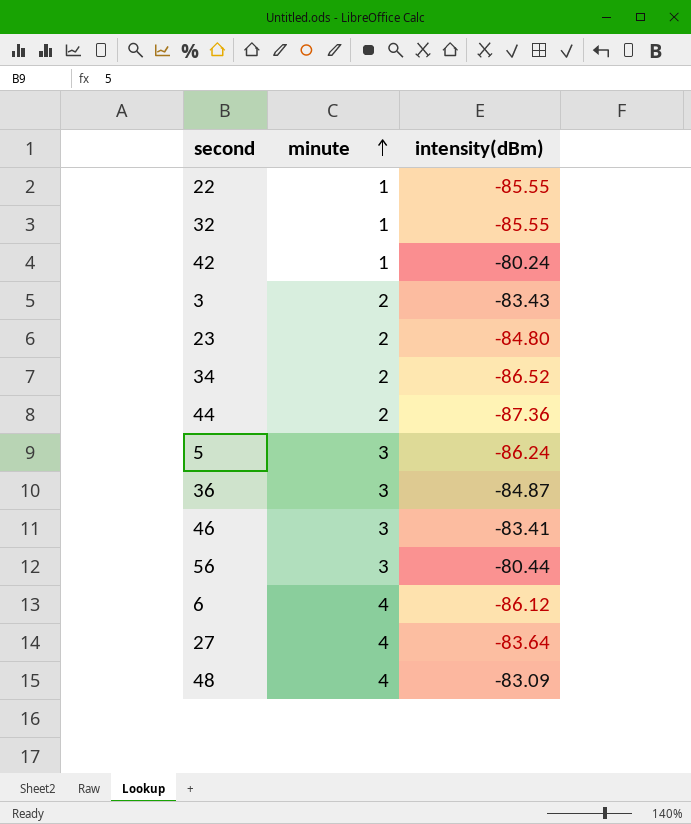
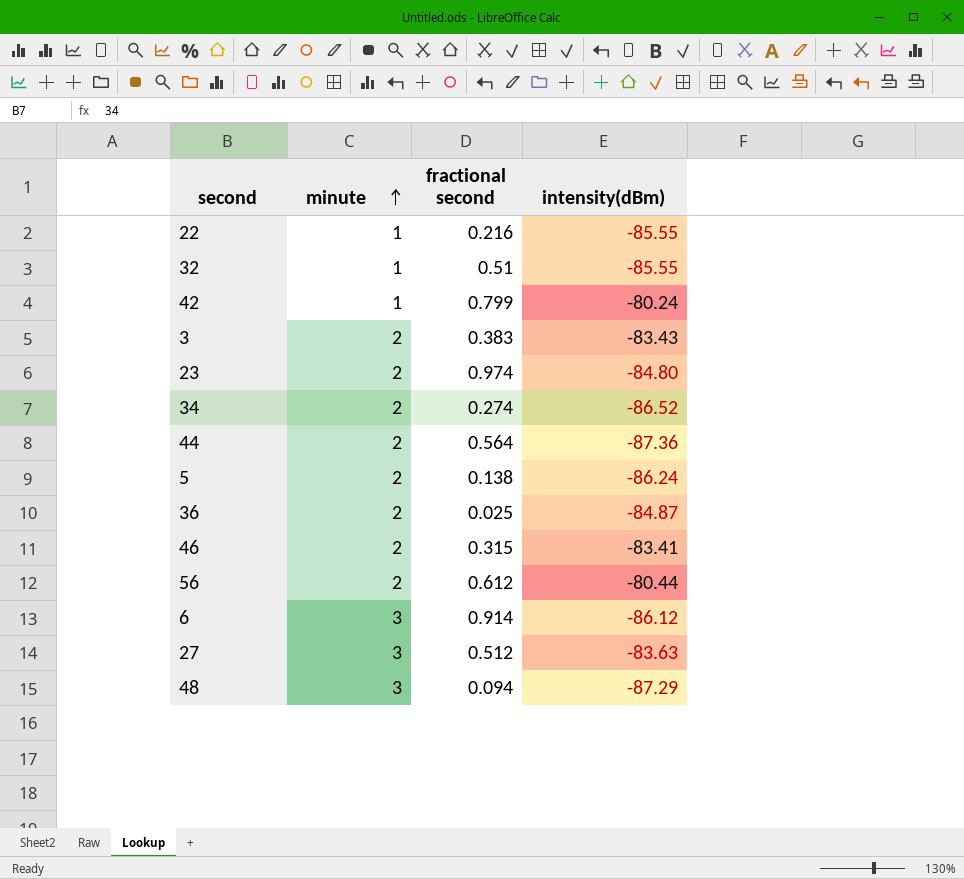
column fractional second | position: none -> 3
5 | minute: 3 -> 2
36 | minute: 3 -> 2
46 | minute: 3 -> 2
56 | minute: 3 -> 2
6 | minute: 4 -> 3
27 | minute: 4 -> 3
27 | intensity(dBm): -83.64 -> -83.63
48 | minute: 4 -> 3
48 | intensity(dBm): -83.09 -> -87.29

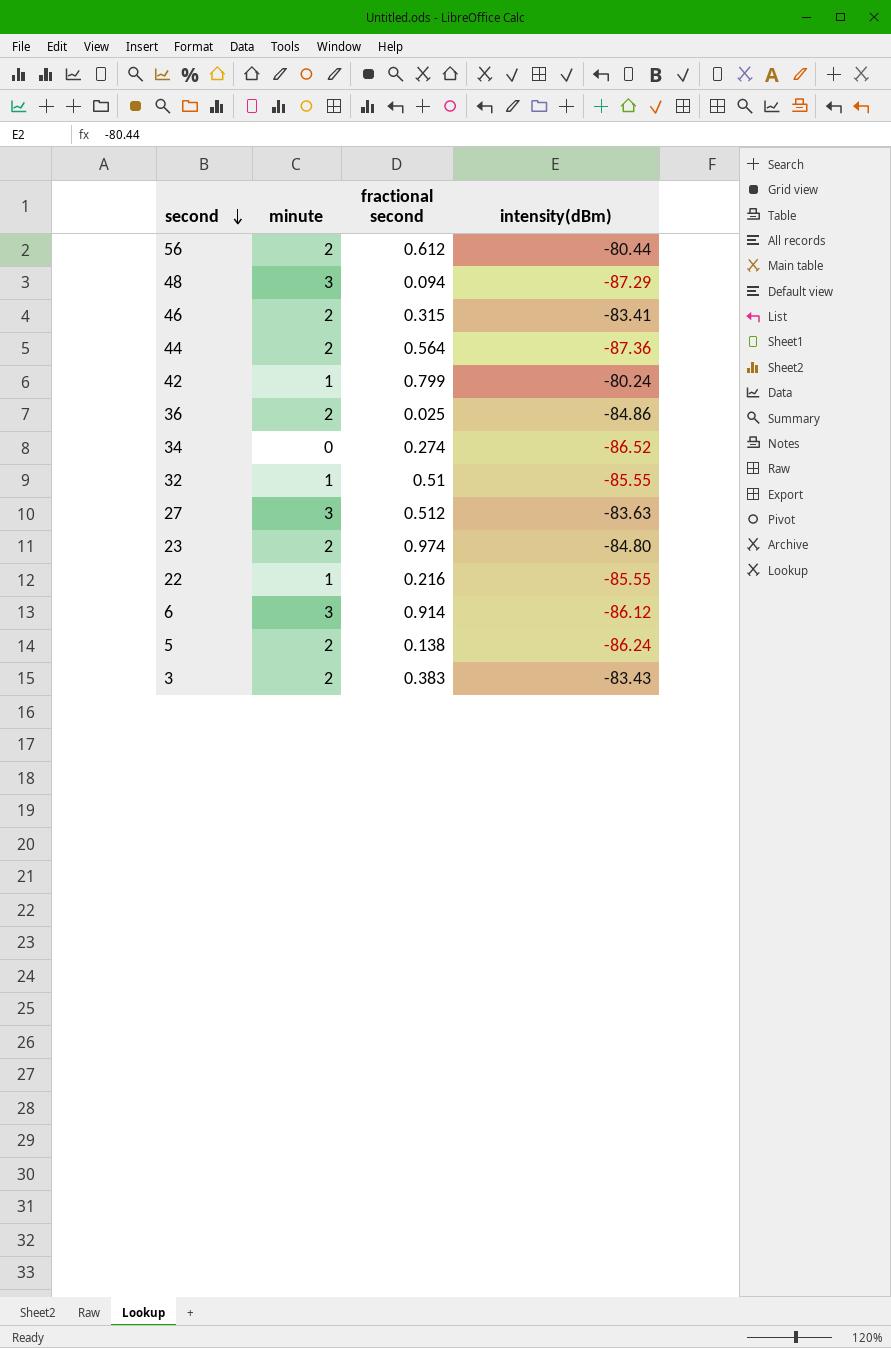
row order: minute ascending -> second descending
36 | intensity(dBm): -84.87 -> -84.86
34 | minute: 2 -> 0

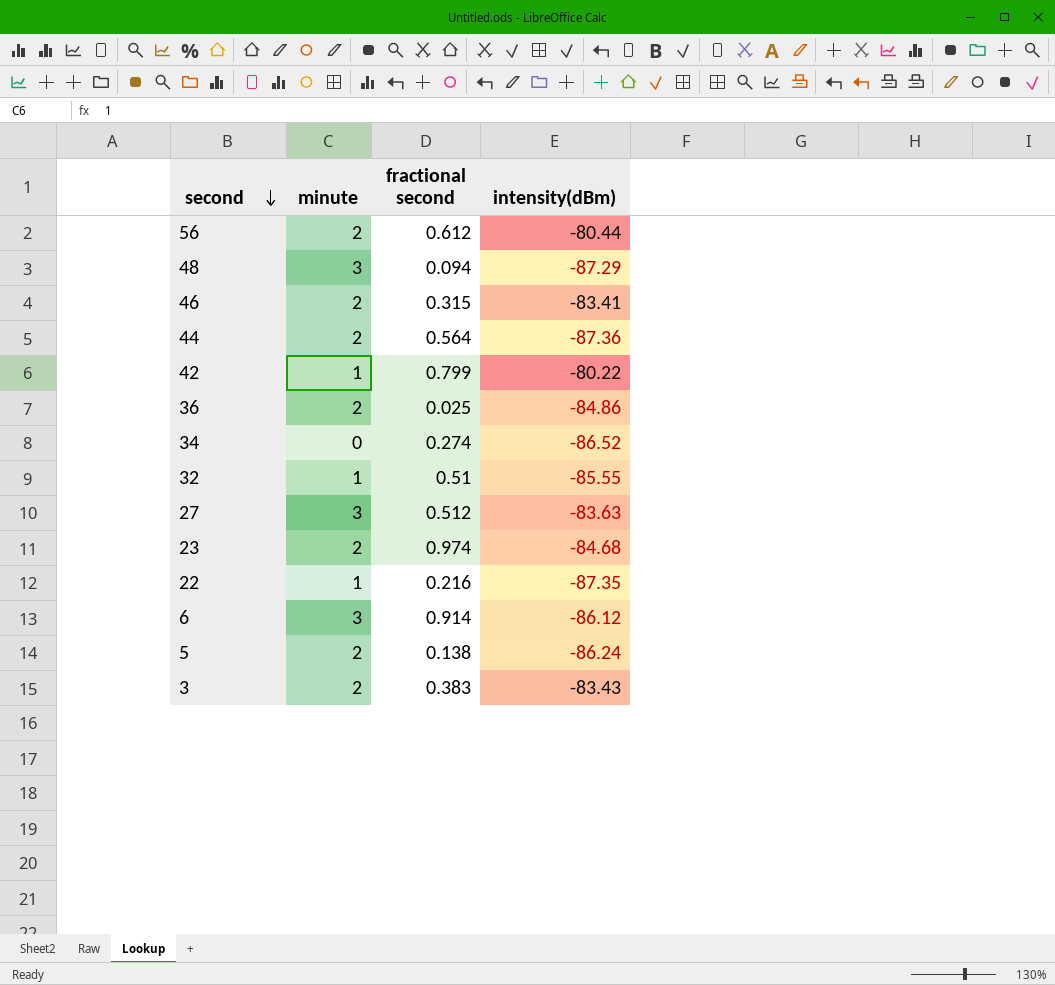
42 | intensity(dBm): -80.24 -> -80.22
23 | intensity(dBm): -84.80 -> -84.68
22 | intensity(dBm): -85.55 -> -87.35

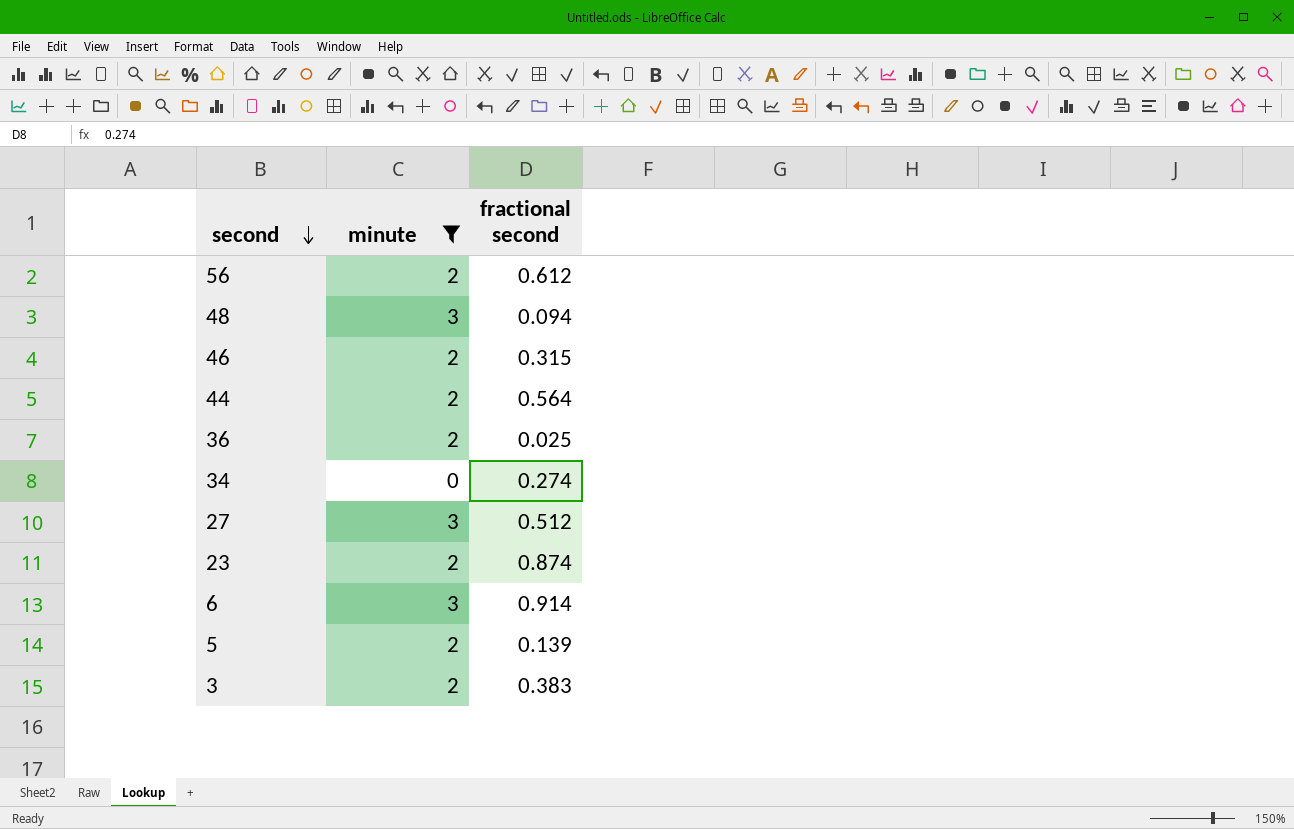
filter: none -> minute != 1
column intensity(dBm) | position: 4 -> none
23 | fractional second: 0.974 -> 0.874
5 | fractional second: 0.138 -> 0.139

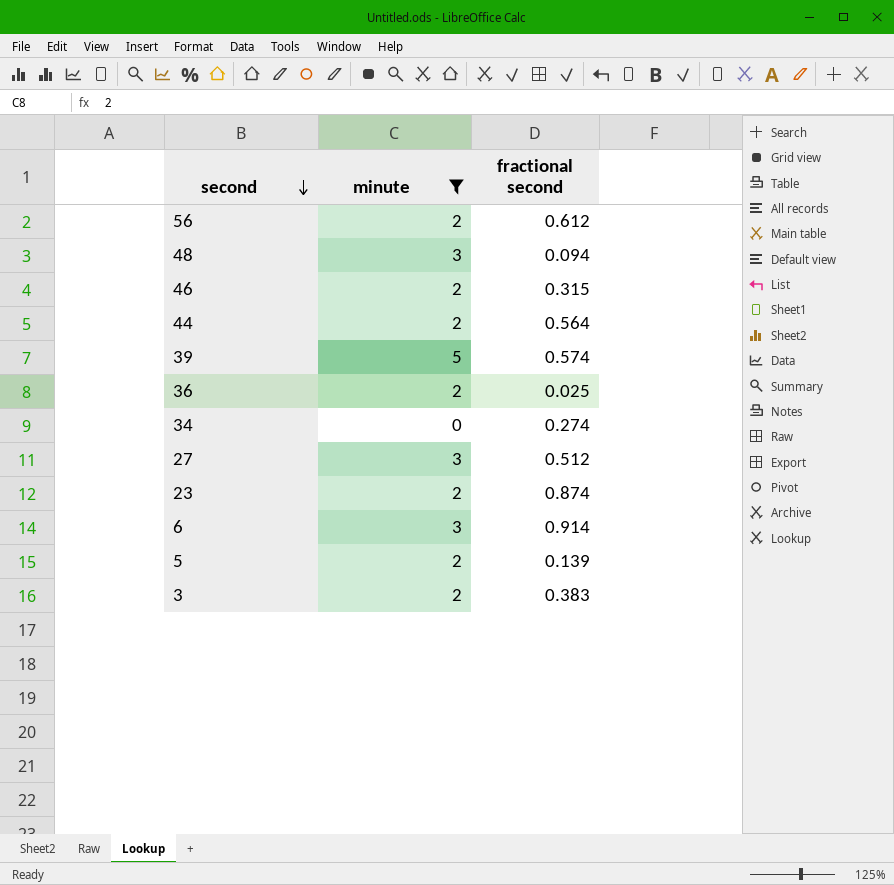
row 39: none -> 5 | 0.574

